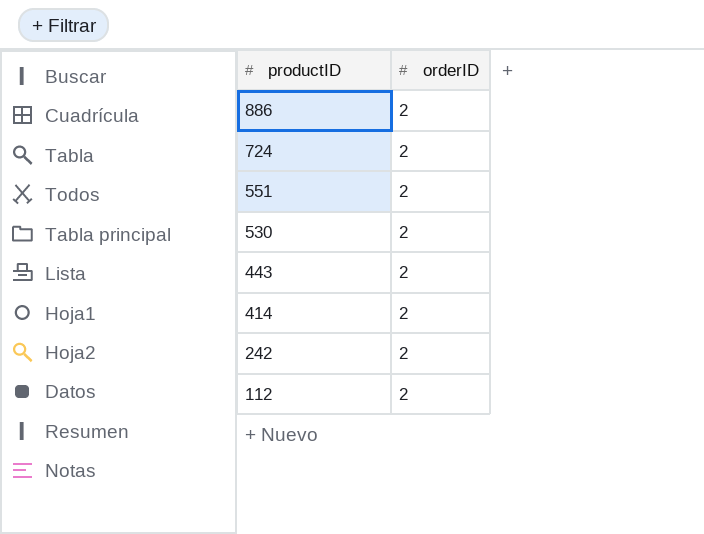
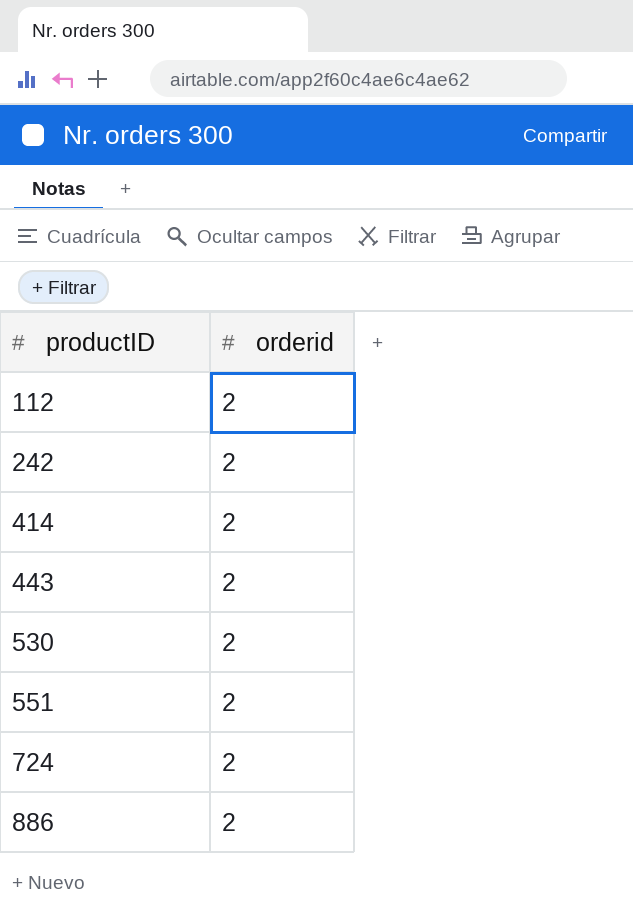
row order: productID descending -> productID ascending
column name: orderID -> orderid

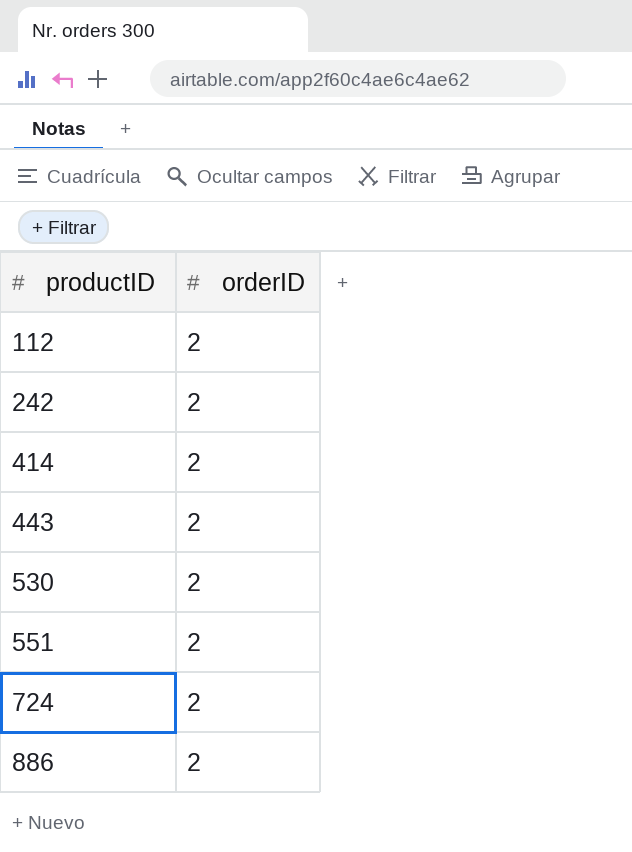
column name: orderid -> orderID

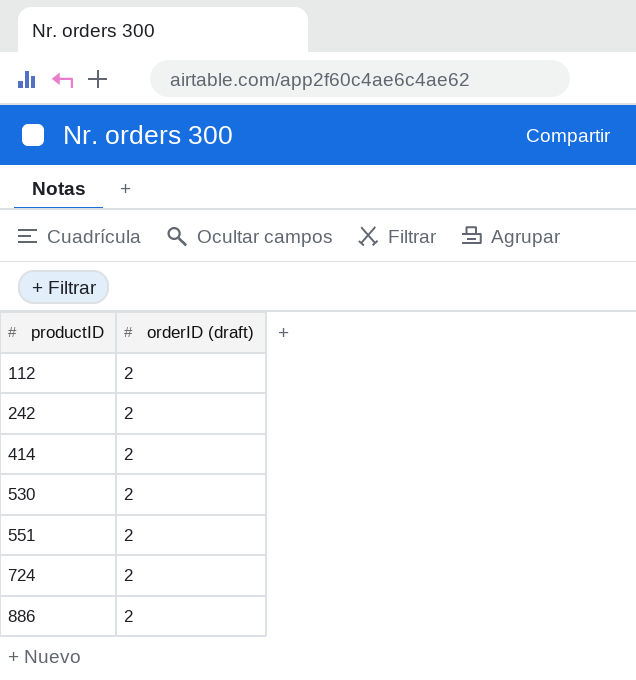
column name: orderID -> orderID (draft)
row 443: 2 -> none

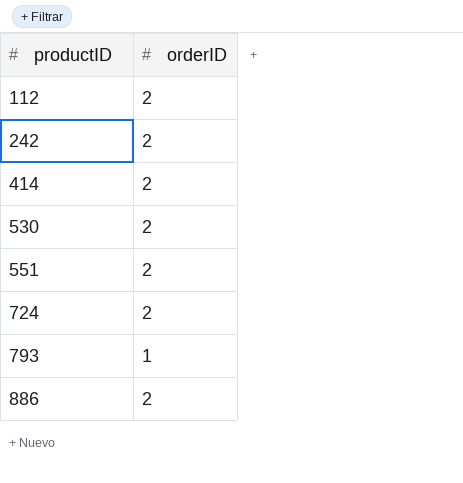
column name: orderID (draft) -> orderID
row 793: none -> 1

